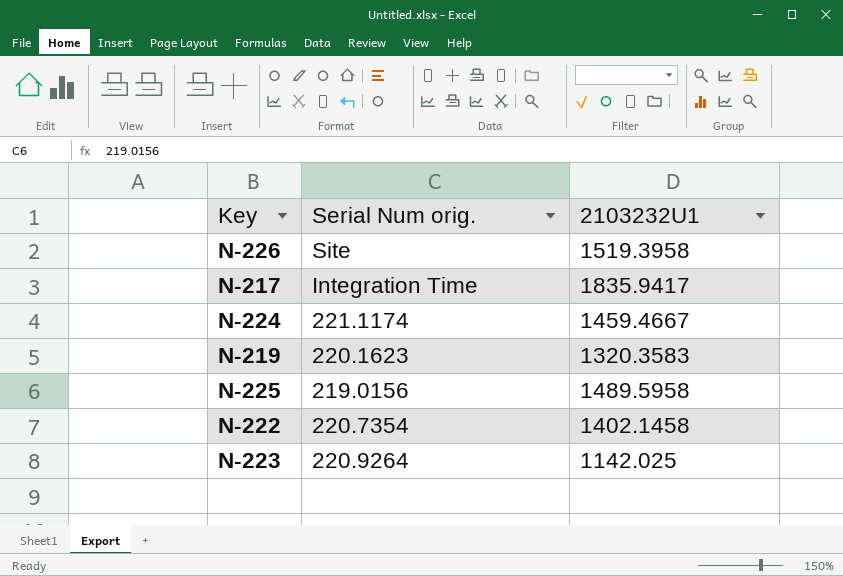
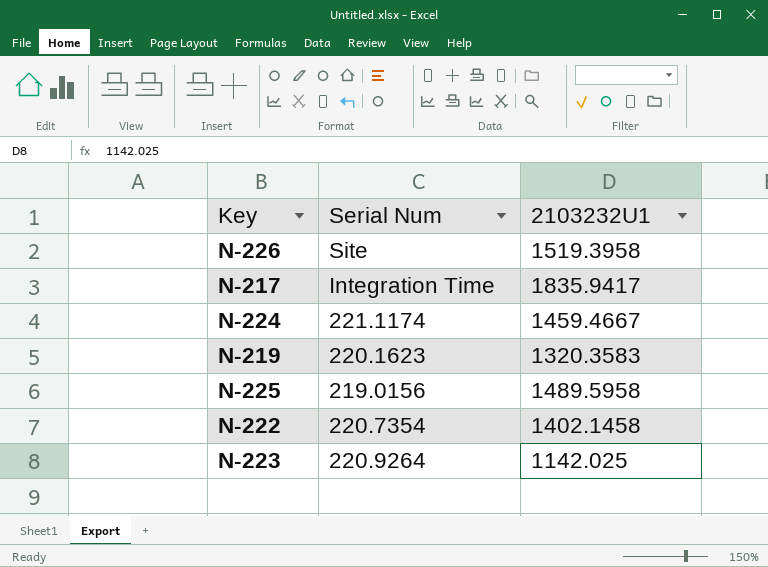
column name: Serial Num orig. -> Serial Num

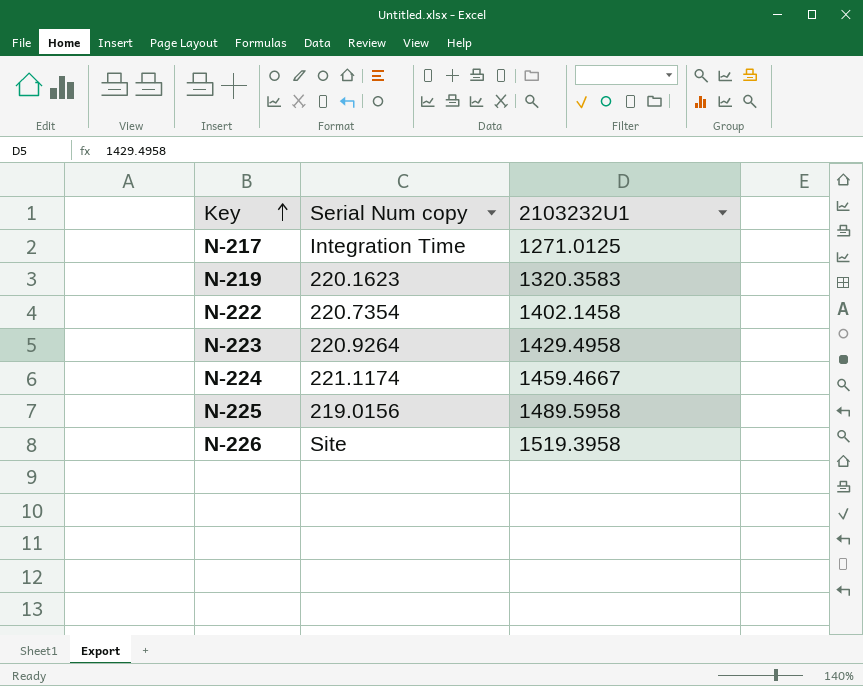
row order: none -> Key ascending
column name: Serial Num -> Serial Num copy
N-217 | 2103232U1: 1835.9417 -> 1271.0125
N-223 | 2103232U1: 1142.025 -> 1429.4958

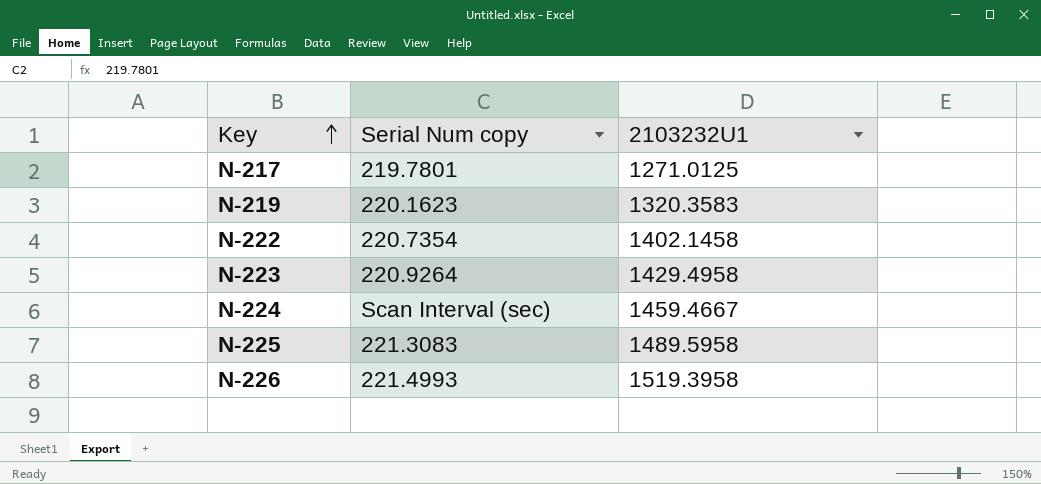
N-217 | Serial Num copy: Integration Time -> 219.7801
N-224 | Serial Num copy: 221.1174 -> Scan Interval (sec)
N-225 | Serial Num copy: 219.0156 -> 221.3083
N-226 | Serial Num copy: Site -> 221.4993

